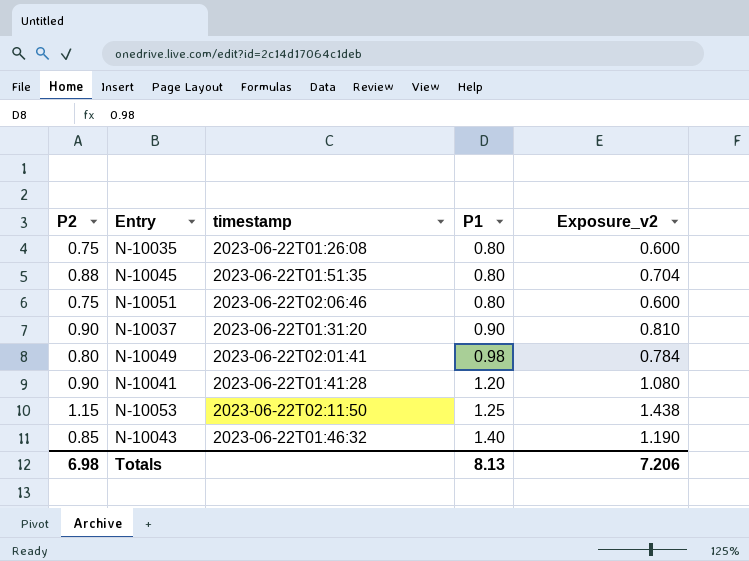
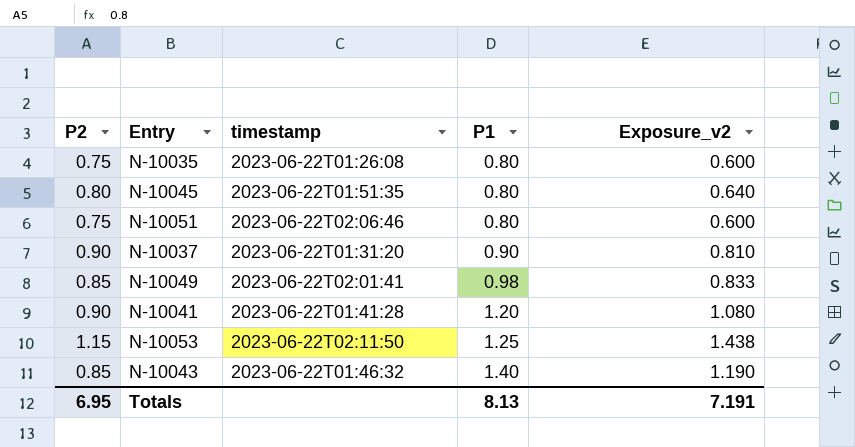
N-10045 | P2: 0.88 -> 0.80
N-10045 | Exposure_v2: 0.704 -> 0.640
N-10049 | P2: 0.80 -> 0.85
N-10049 | Exposure_v2: 0.784 -> 0.833
Totals | P2: 6.98 -> 6.95
Totals | Exposure_v2: 7.206 -> 7.191

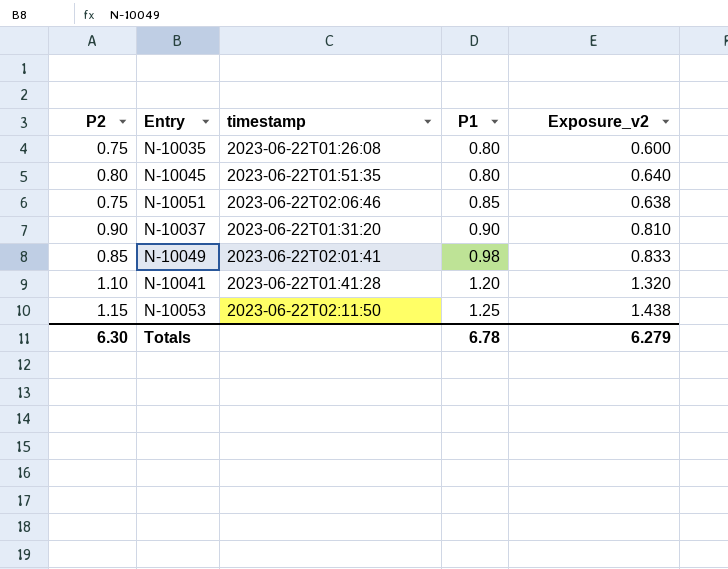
row N-10043: 0.85 | 2023-06-22T01:46:32 | 1.40 | 1.190 -> none
N-10051 | P1: 0.80 -> 0.85
N-10051 | Exposure_v2: 0.600 -> 0.638
N-10041 | P2: 0.90 -> 1.10
N-10041 | Exposure_v2: 1.080 -> 1.320
Totals | P2: 6.95 -> 6.30
Totals | P1: 8.13 -> 6.78
Totals | Exposure_v2: 7.191 -> 6.279

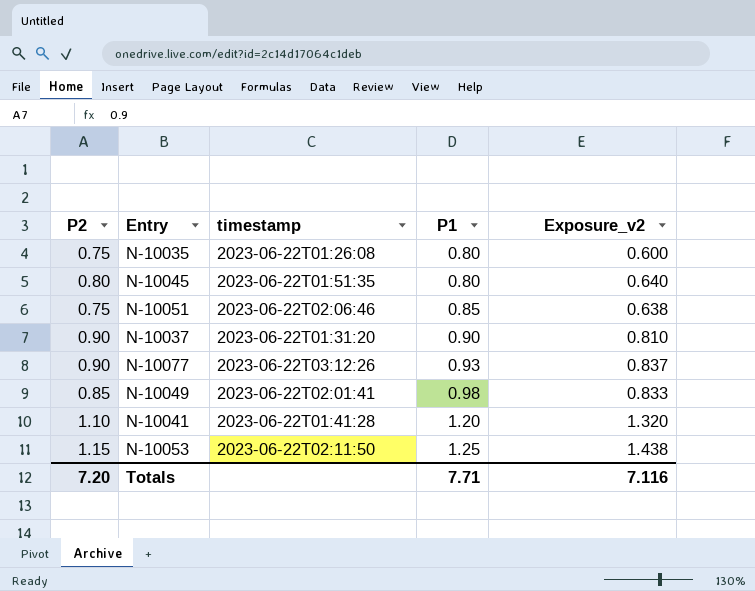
row N-10077: none -> 0.90 | 2023-06-22T03:12:26 | 0.93 | 0.837
Totals | P2: 6.30 -> 7.20
Totals | P1: 6.78 -> 7.71
Totals | Exposure_v2: 6.279 -> 7.116

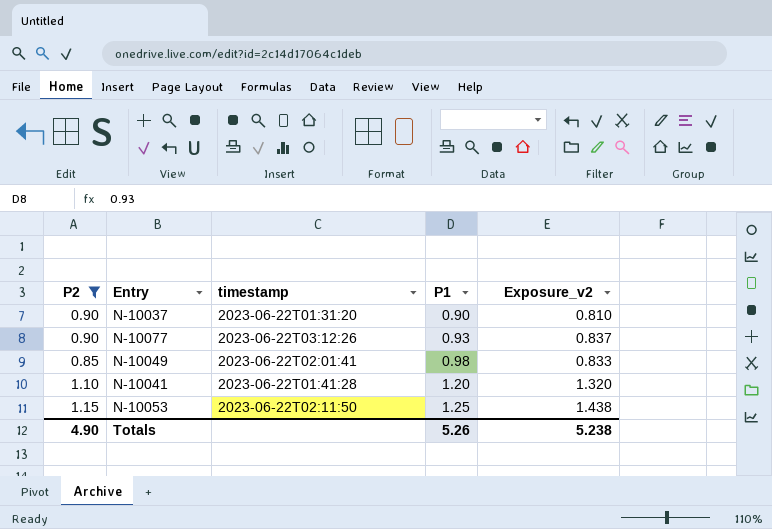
filter: none -> P2 >= 0.85
Totals | P2: 7.20 -> 4.90
Totals | P1: 7.71 -> 5.26
Totals | Exposure_v2: 7.116 -> 5.238

